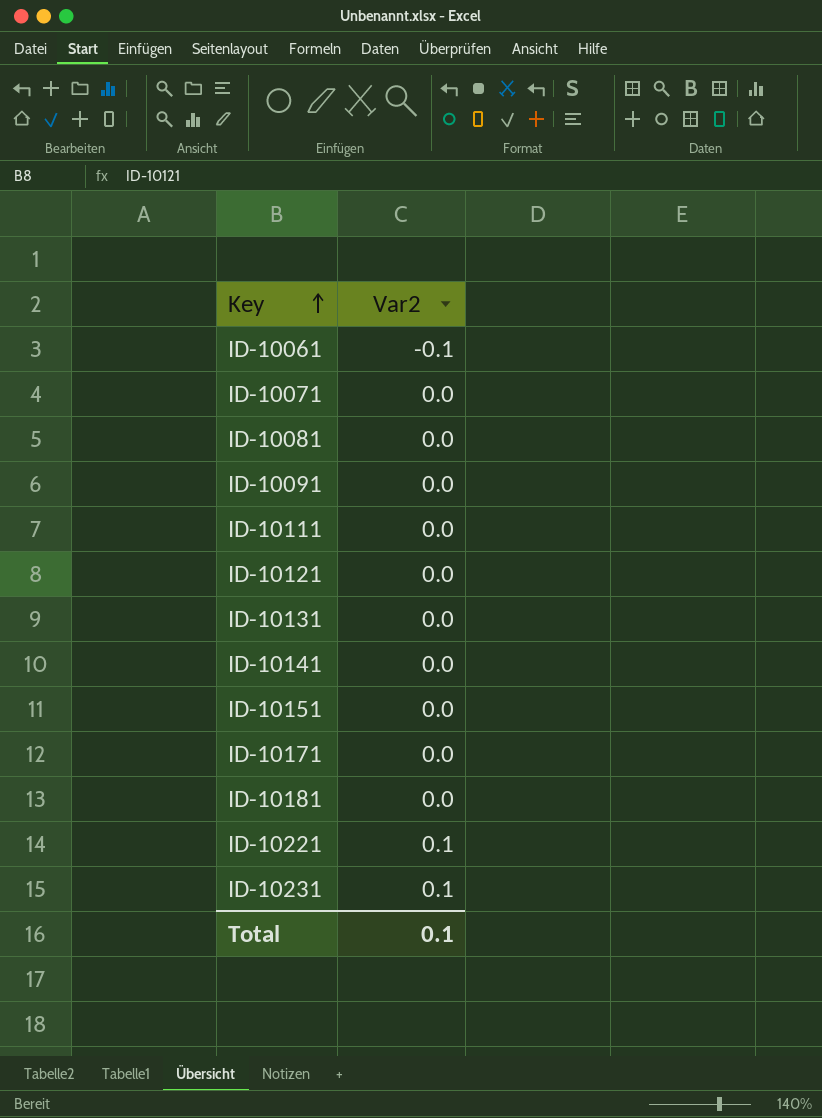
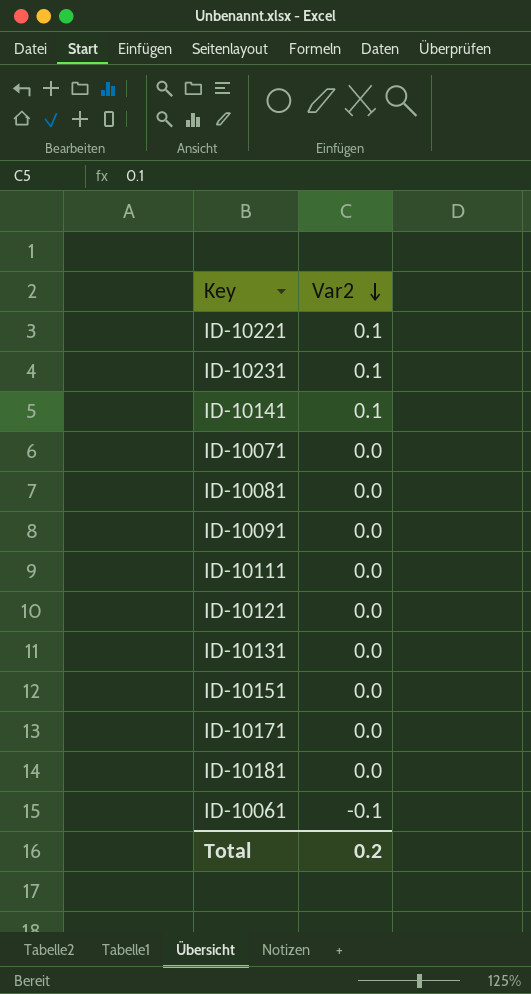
row order: Key ascending -> Var2 descending
ID-10141 | Var2: 0.0 -> 0.1
Total | Var2: 0.1 -> 0.2

